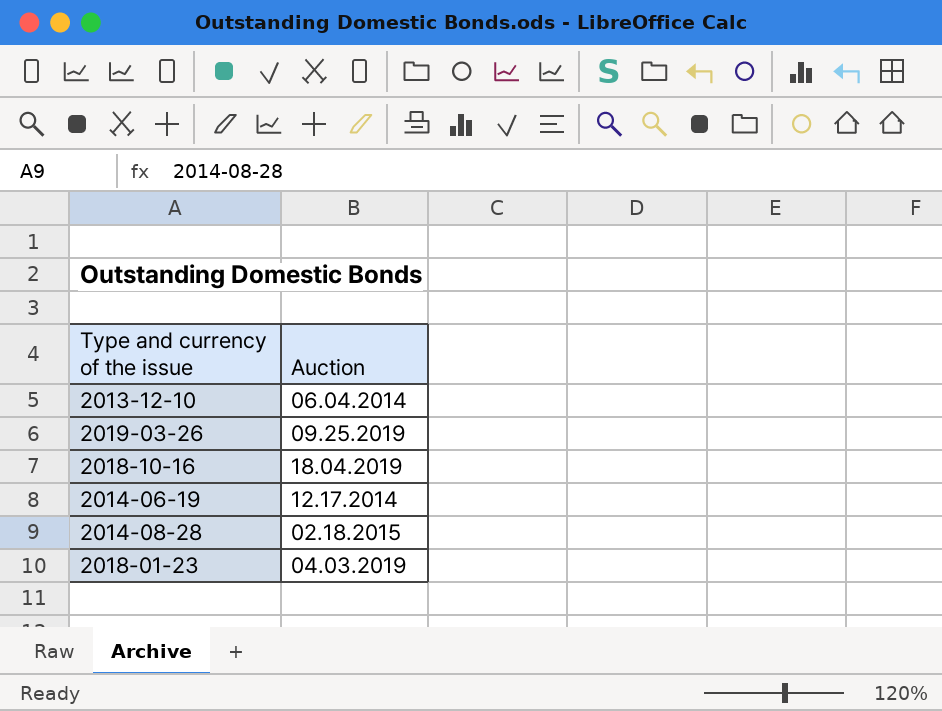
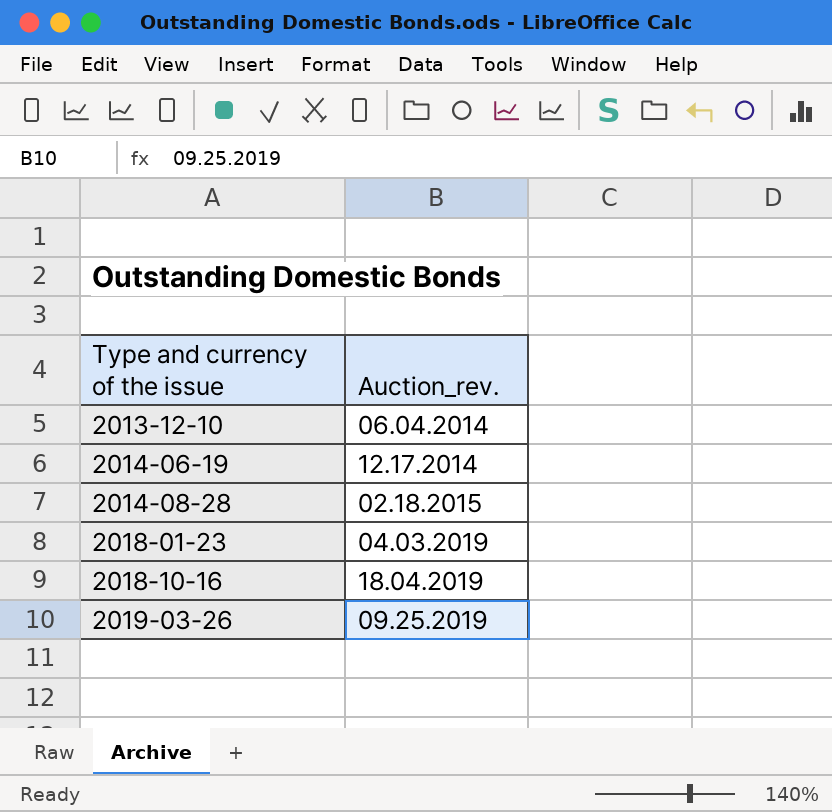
row order: none -> Type and currency of the issue ascending
column name: Auction -> Auction_rev.

